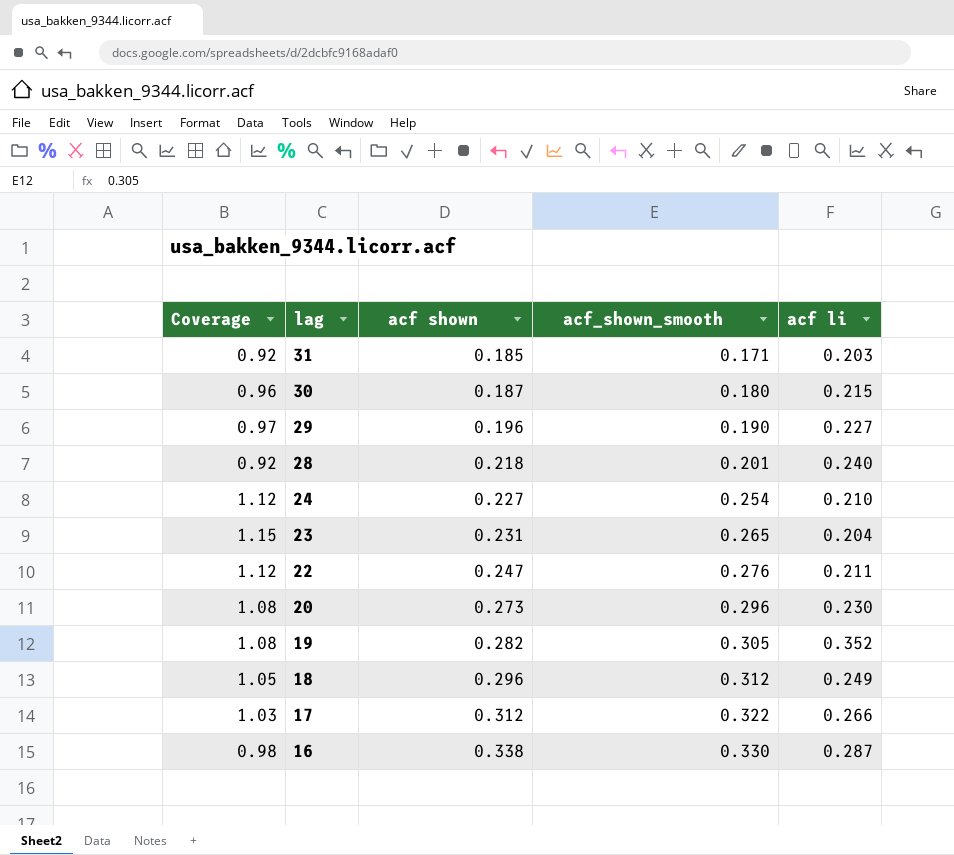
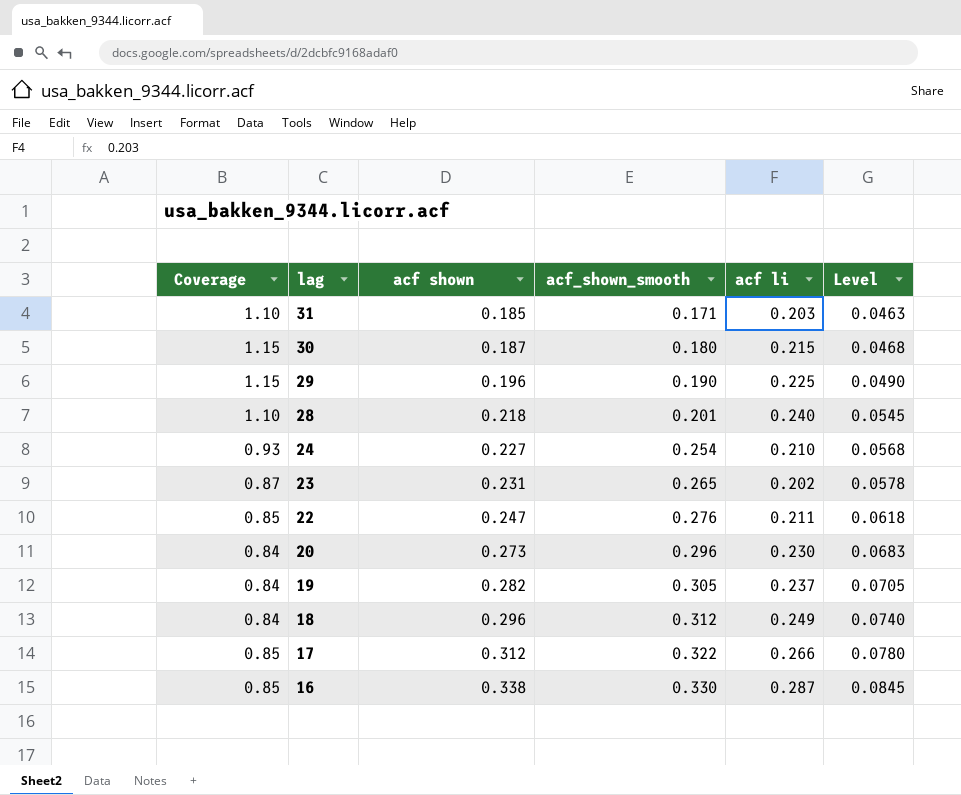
column Coverage | formula: [acf_shown_smooth] / [acf shown] -> [acf li] / [acf shown]
column Level | formula: none -> [acf shown] * 0.25
29 | acf li: 0.227 -> 0.225
23 | acf li: 0.204 -> 0.202
19 | acf li: 0.352 -> 0.237

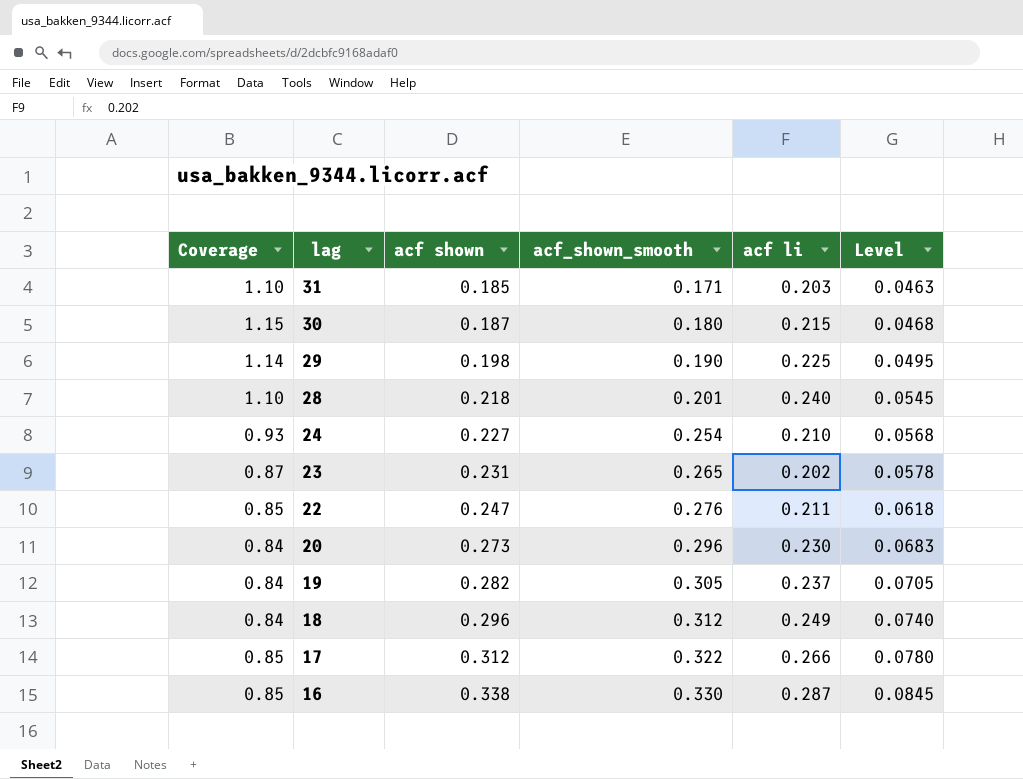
29 | Coverage: 1.15 -> 1.14
29 | acf shown: 0.196 -> 0.198
29 | Level: 0.0490 -> 0.0495

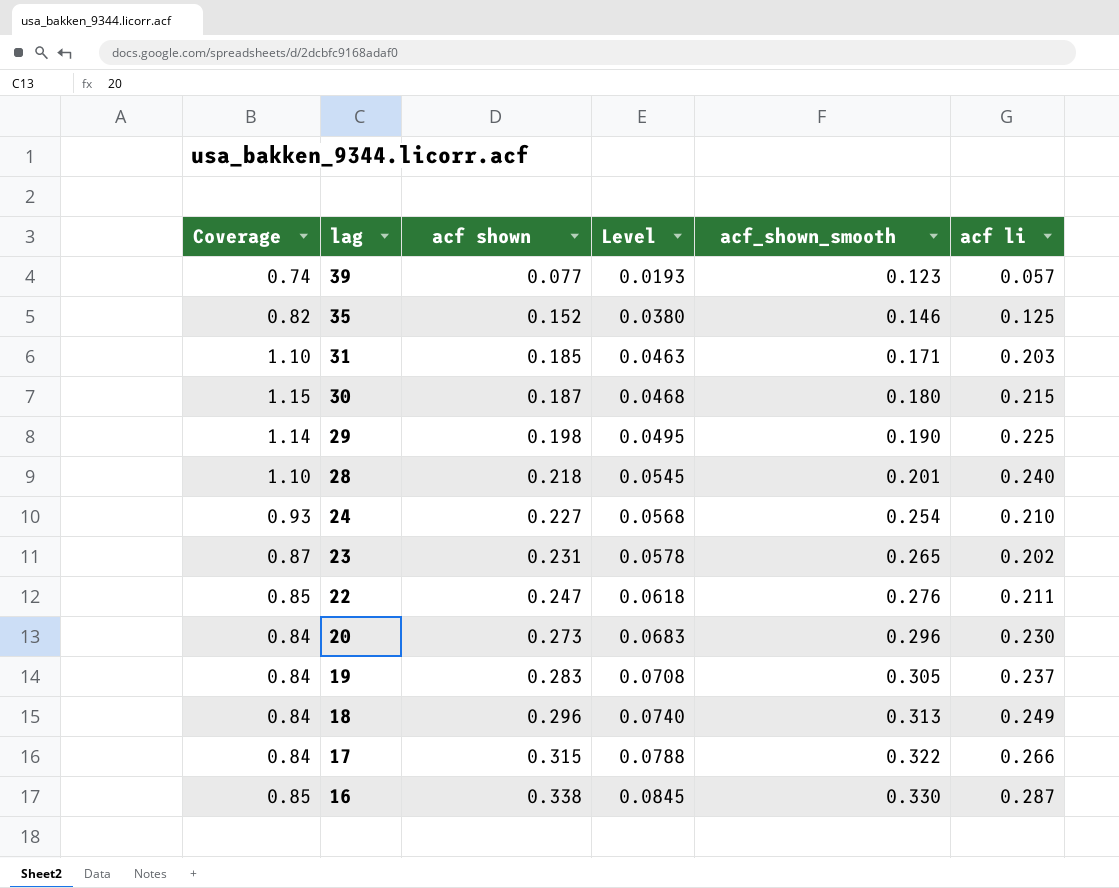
column Level | position: 6 -> 4
row 39: none -> 0.74 | 0.077 | 0.0193 | 0.123 | 0.057
row 35: none -> 0.82 | 0.152 | 0.0380 | 0.146 | 0.125
19 | acf shown: 0.282 -> 0.283
19 | Level: 0.0705 -> 0.0708
18 | acf_shown_smooth: 0.312 -> 0.313
17 | Coverage: 0.85 -> 0.84
17 | acf shown: 0.312 -> 0.315
17 | Level: 0.0780 -> 0.0788

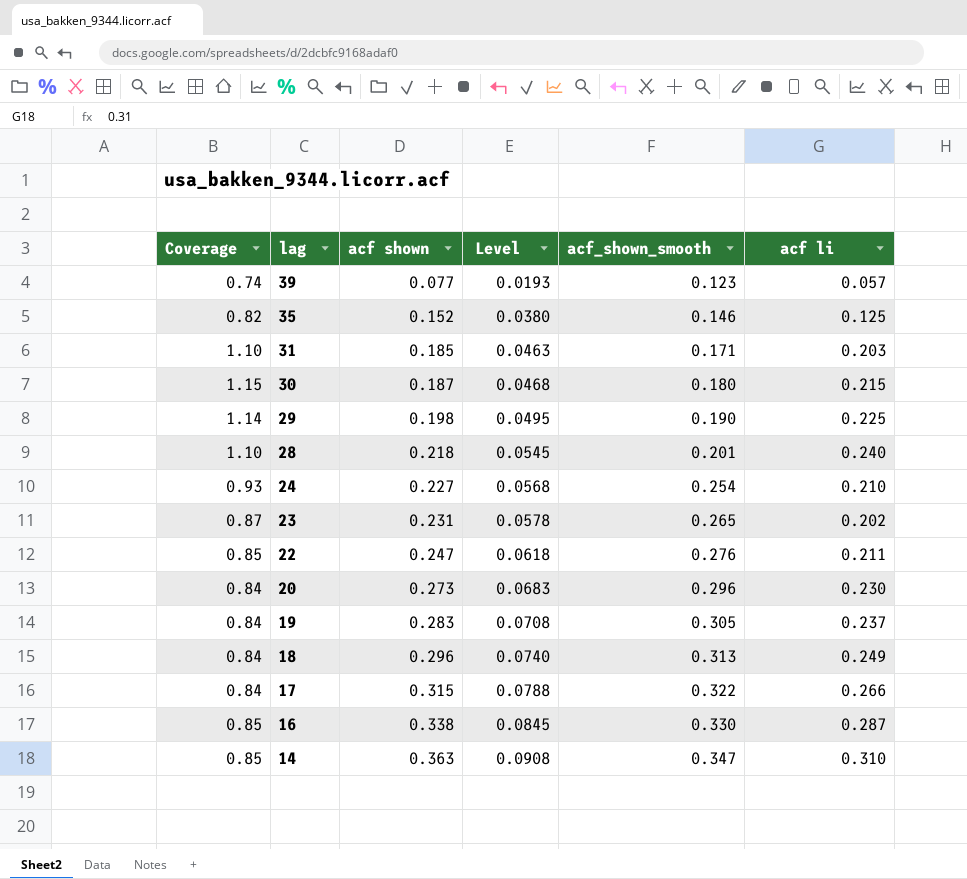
row 14: none -> 0.85 | 0.363 | 0.0908 | 0.347 | 0.310

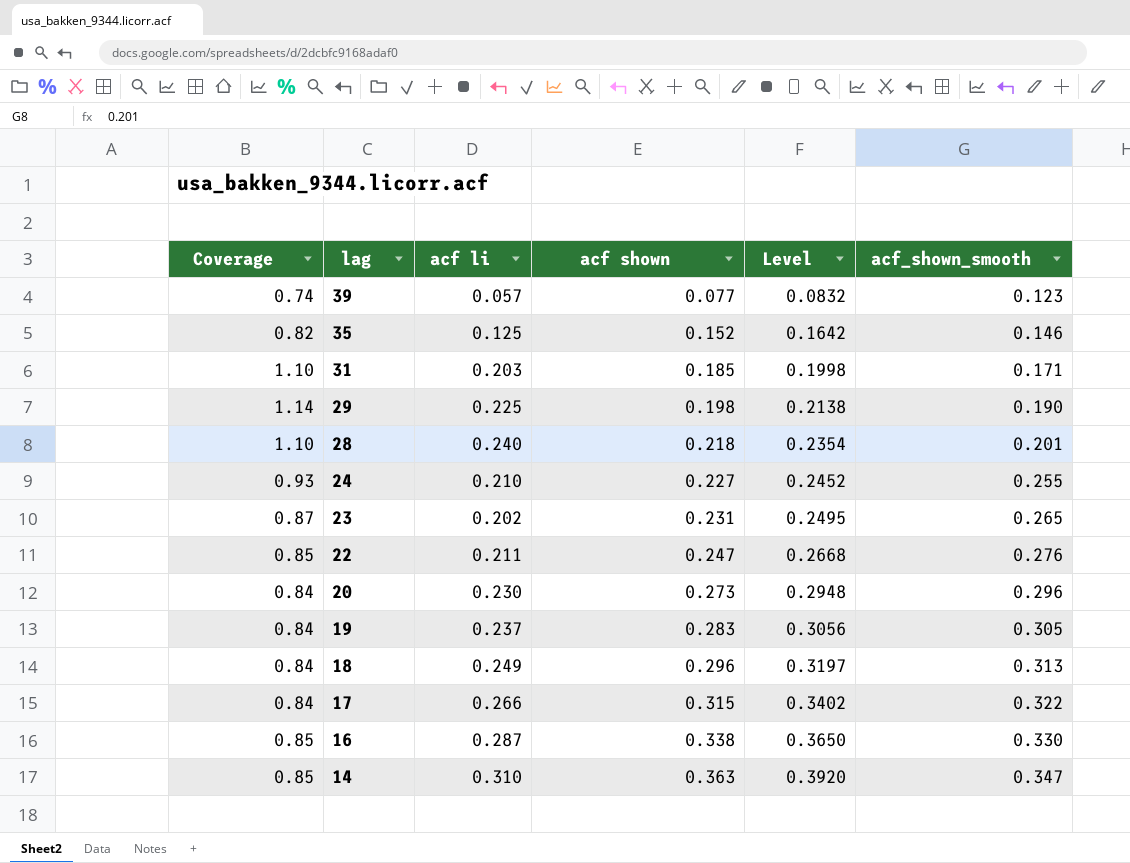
column acf li | position: 6 -> 3
column Level | formula: [acf shown] * 0.25 -> [acf shown] * 1.08
row 30: 1.15 | 0.187 | 0.0468 | 0.180 | 0.215 -> none
24 | acf_shown_smooth: 0.254 -> 0.255

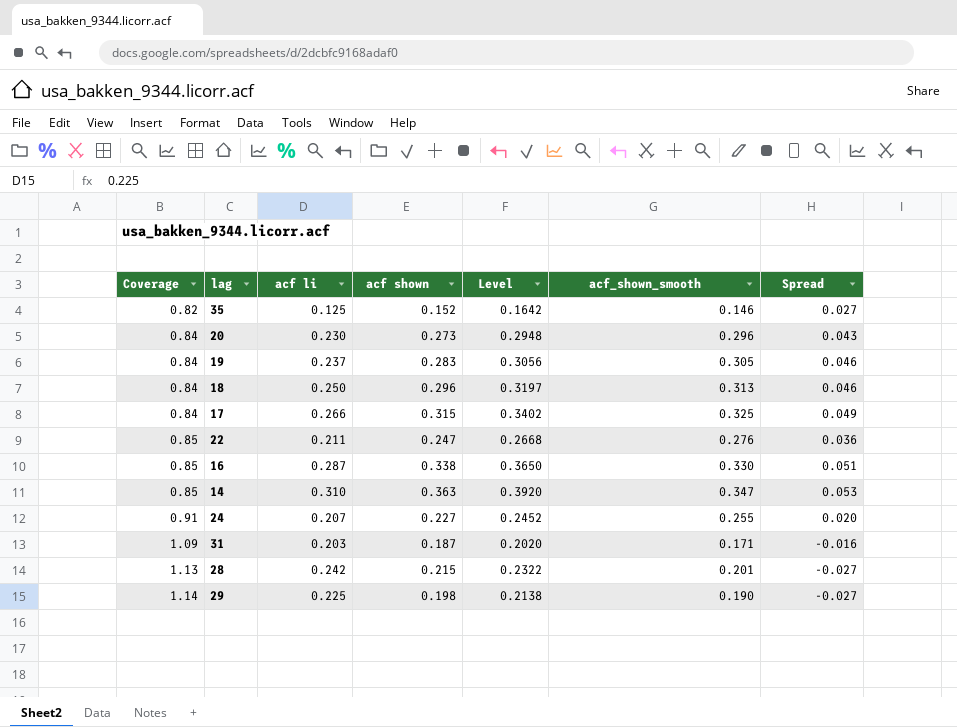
row order: lag descending -> Coverage ascending
column Spread | formula: none -> [acf shown] - [acf li]
row 39: 0.74 | 0.057 | 0.077 | 0.0832 | 0.123 -> none
row 23: 0.87 | 0.202 | 0.231 | 0.2495 | 0.265 -> none
18 | acf li: 0.249 -> 0.250
17 | acf_shown_smooth: 0.322 -> 0.325
24 | Coverage: 0.93 -> 0.91
24 | acf li: 0.210 -> 0.207
31 | Coverage: 1.10 -> 1.09
31 | acf shown: 0.185 -> 0.187
31 | Level: 0.1998 -> 0.2020
28 | Coverage: 1.10 -> 1.13
28 | acf li: 0.240 -> 0.242
28 | acf shown: 0.218 -> 0.215
28 | Level: 0.2354 -> 0.2322

